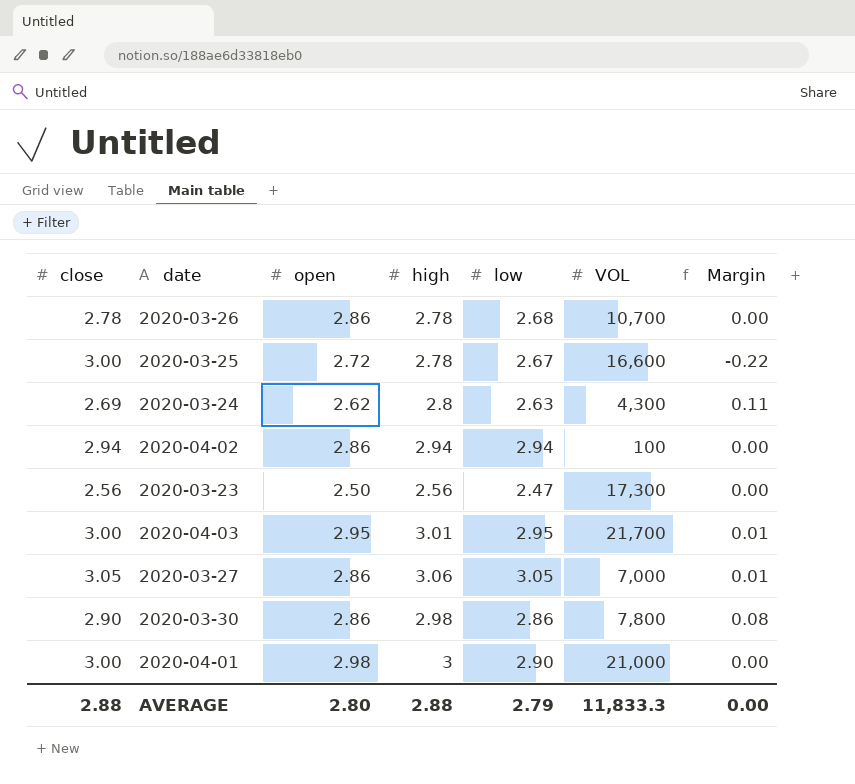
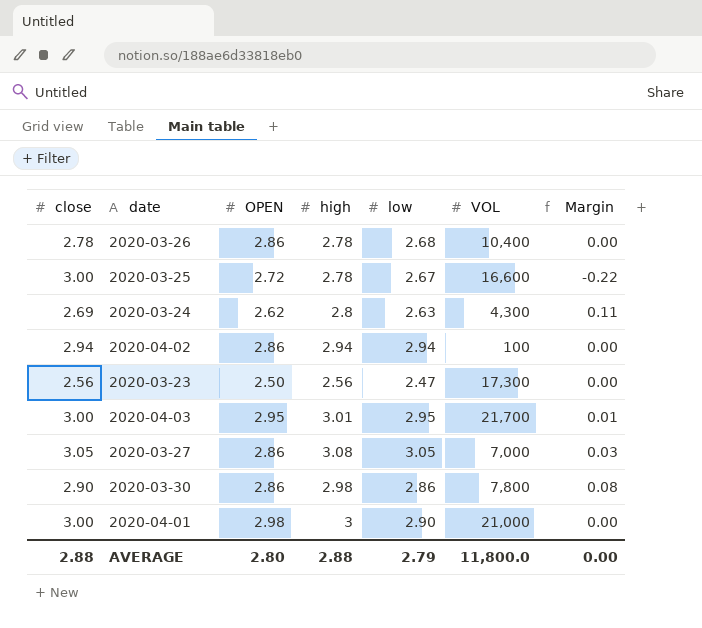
column name: open -> OPEN
2020-03-26 | VOL: 10,700 -> 10,400
2020-03-27 | high: 3.06 -> 3.08
2020-03-27 | Margin: 0.01 -> 0.03
AVERAGE | VOL: 11,833.3 -> 11,800.0

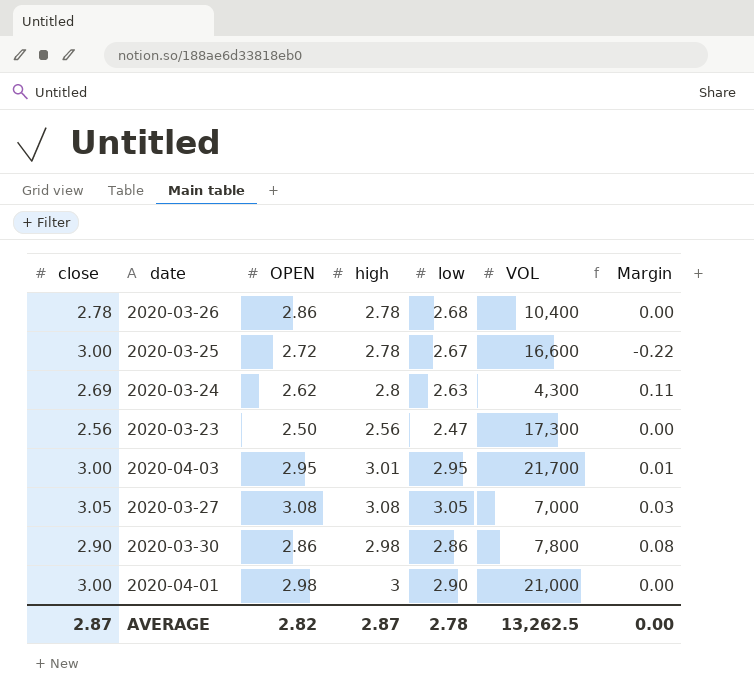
row 2020-04-02: 2.94 | 2.86 | 2.94 | 2.94 | 100 | 0.00 -> none
2020-03-27 | OPEN: 2.86 -> 3.08
AVERAGE | close: 2.88 -> 2.87
AVERAGE | OPEN: 2.80 -> 2.82
AVERAGE | high: 2.88 -> 2.87
AVERAGE | low: 2.79 -> 2.78
AVERAGE | VOL: 11,800.0 -> 13,262.5

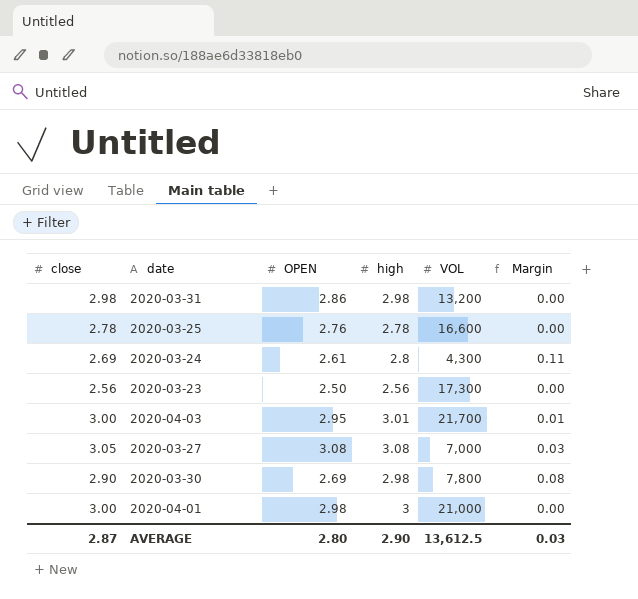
column low | position: 5 -> none
row 2020-03-26: 2.78 | 2.86 | 2.78 | 2.68 | 10,400 | 0.00 -> none
row 2020-03-31: none -> 2.98 | 2.86 | 2.98 | 13,200 | 0.00
2020-03-25 | close: 3.00 -> 2.78
2020-03-25 | OPEN: 2.72 -> 2.76
2020-03-25 | Margin: -0.22 -> 0.00
2020-03-24 | OPEN: 2.62 -> 2.61
2020-03-30 | OPEN: 2.86 -> 2.69
AVERAGE | OPEN: 2.82 -> 2.80
AVERAGE | high: 2.87 -> 2.90
AVERAGE | VOL: 13,262.5 -> 13,612.5
AVERAGE | Margin: 0.00 -> 0.03

